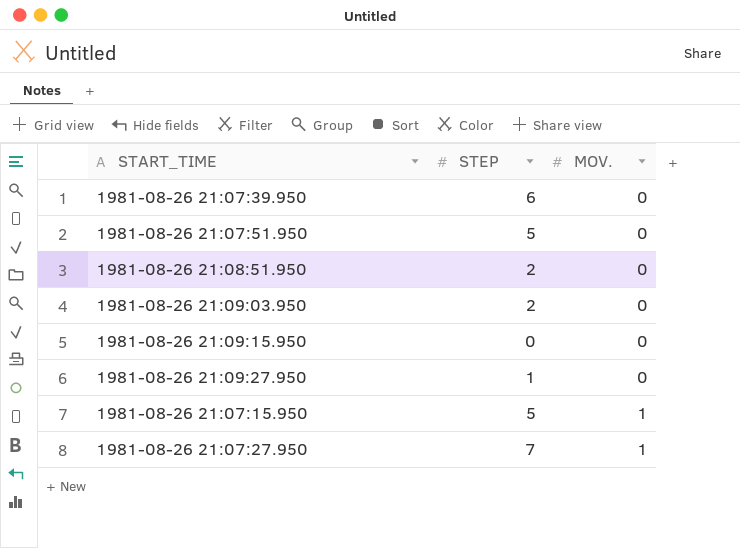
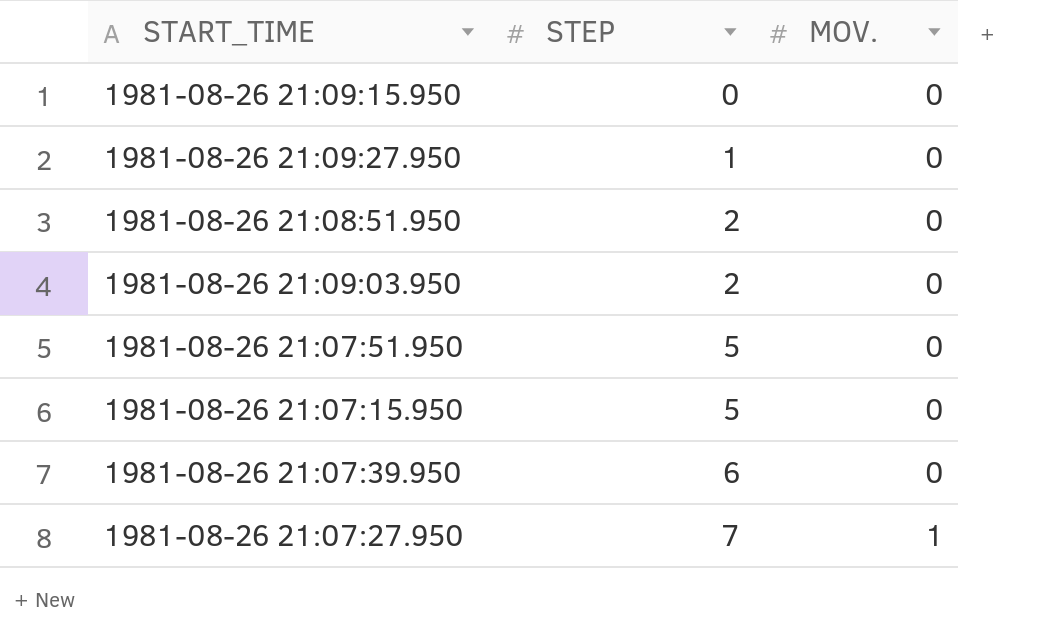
row order: MOV. ascending -> STEP ascending
1981-08-26 21:07:15.950 | MOV.: 1 -> 0

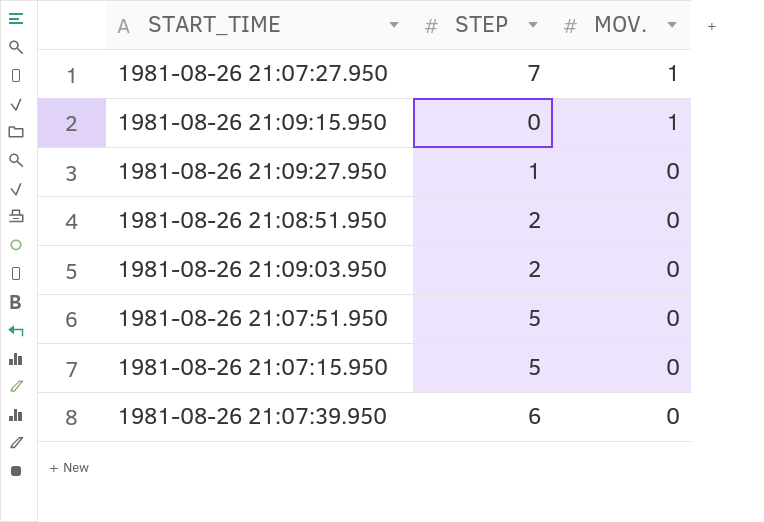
row order: STEP ascending -> MOV. descending
1981-08-26 21:09:15.950 | MOV.: 0 -> 1

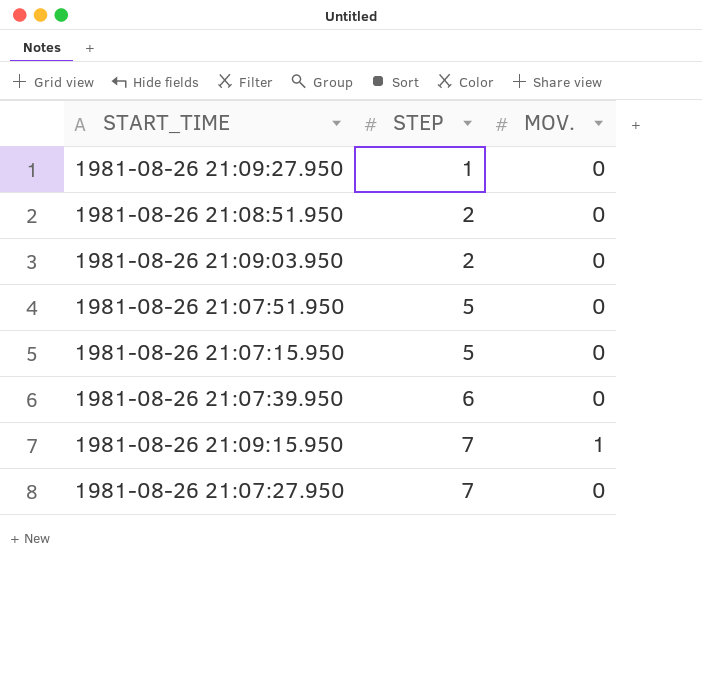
row order: MOV. descending -> STEP ascending
1981-08-26 21:09:15.950 | STEP: 0 -> 7
1981-08-26 21:07:27.950 | MOV.: 1 -> 0

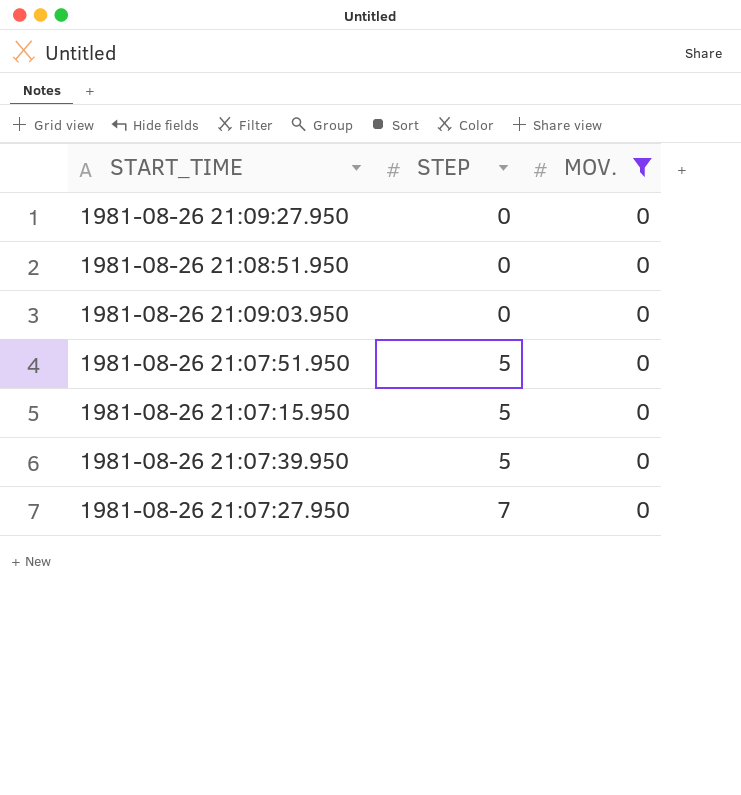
filter: none -> MOV. = 0
1981-08-26 21:09:27.950 | STEP: 1 -> 0
1981-08-26 21:08:51.950 | STEP: 2 -> 0
1981-08-26 21:09:03.950 | STEP: 2 -> 0
1981-08-26 21:07:39.950 | STEP: 6 -> 5

